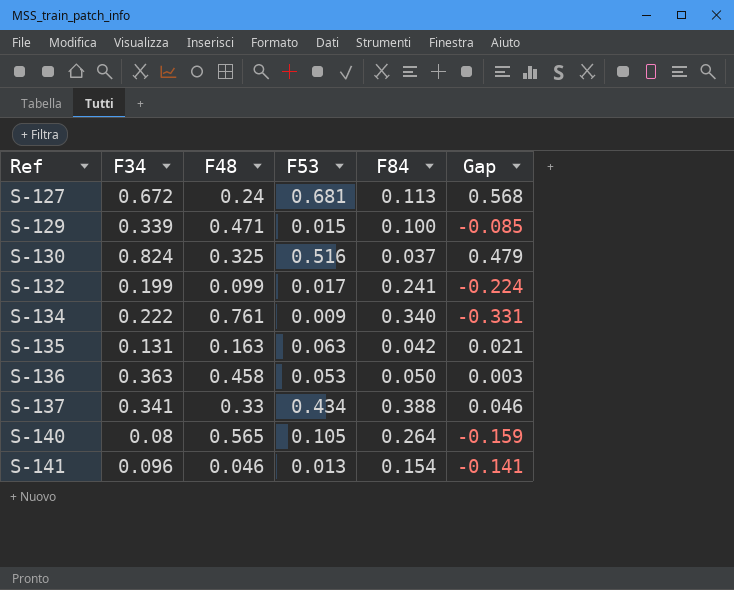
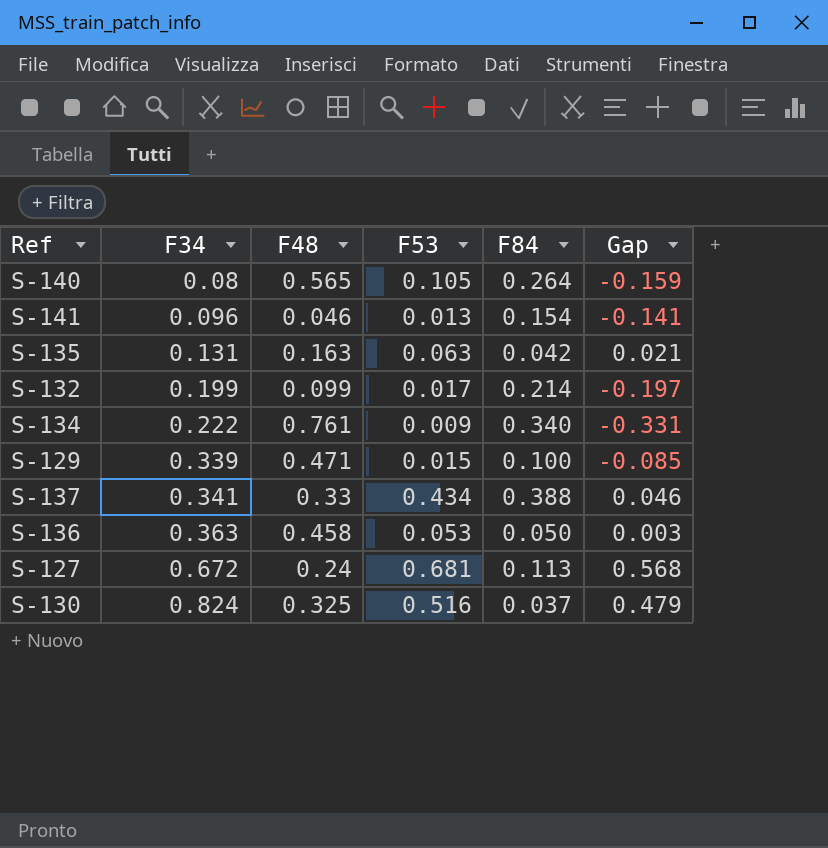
row order: Ref ascending -> F34 ascending
S-132 | F84: 0.241 -> 0.214
S-132 | Gap: -0.224 -> -0.197

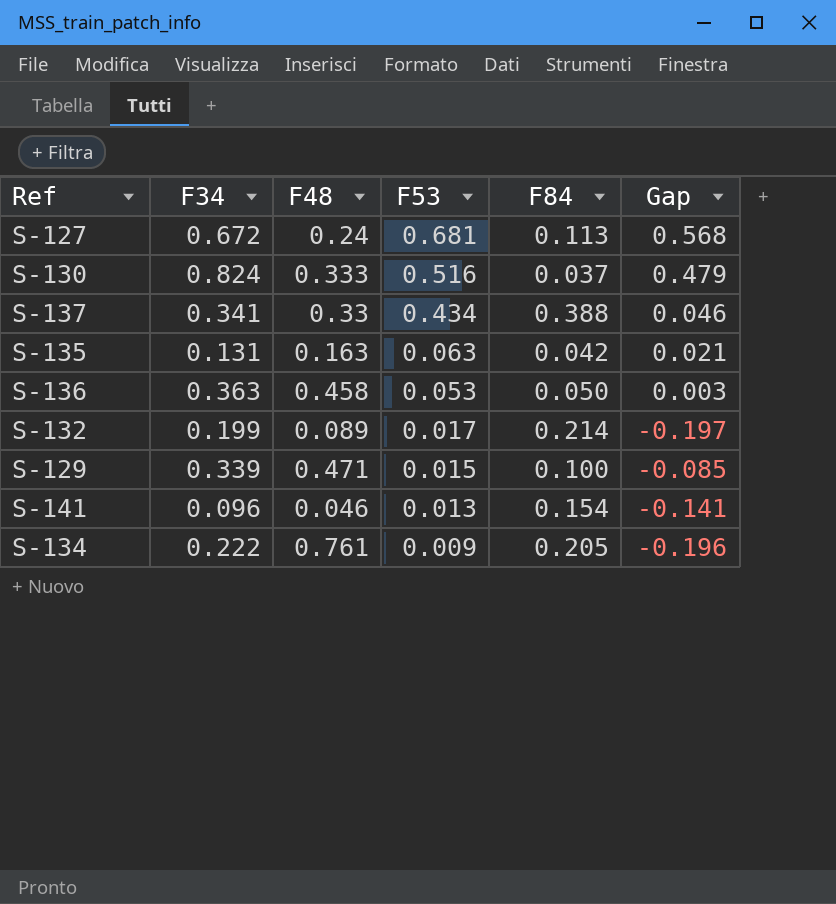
row order: F34 ascending -> F53 descending
row S-140: 0.08 | 0.565 | 0.105 | 0.264 | -0.159 -> none
S-130 | F48: 0.325 -> 0.333
S-132 | F48: 0.099 -> 0.089
S-134 | F84: 0.340 -> 0.205
S-134 | Gap: -0.331 -> -0.196

